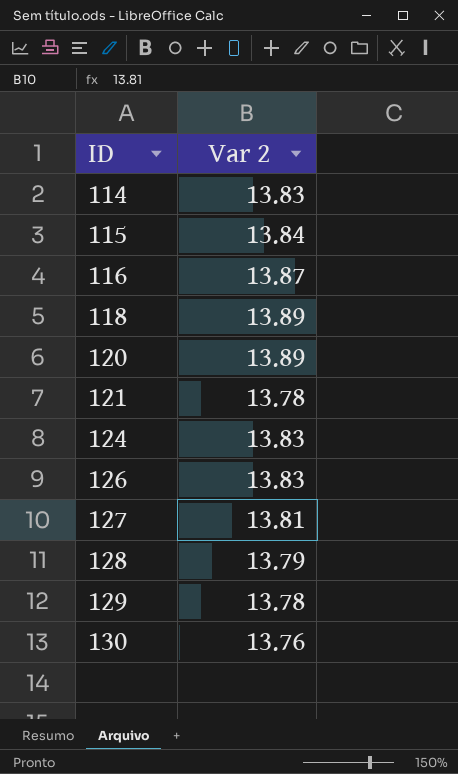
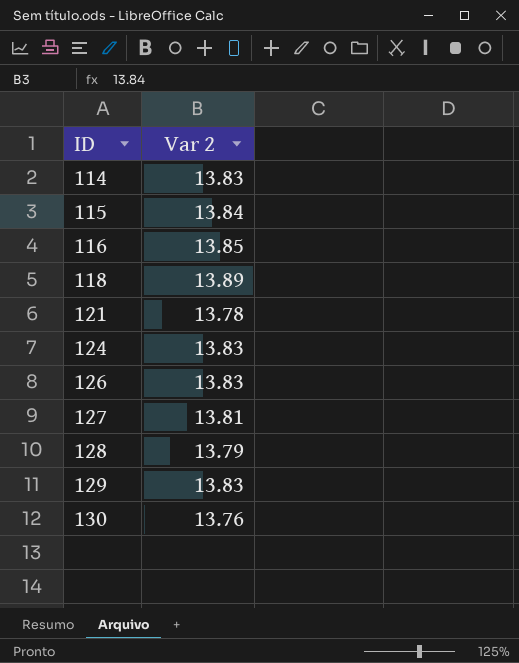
row 120: 13.89 -> none
116 | Var 2: 13.87 -> 13.85
129 | Var 2: 13.78 -> 13.83

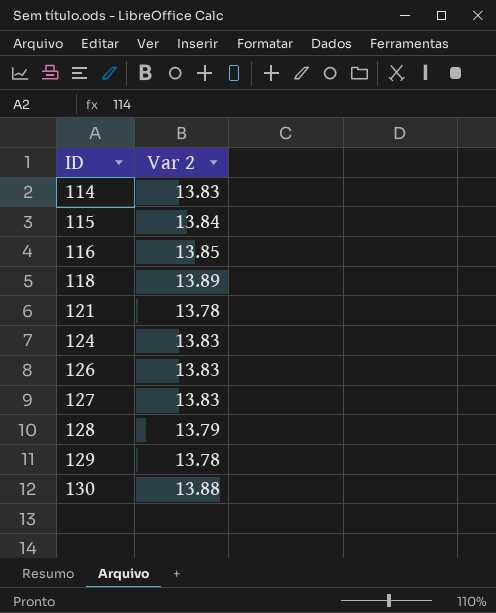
127 | Var 2: 13.81 -> 13.83
129 | Var 2: 13.83 -> 13.78
130 | Var 2: 13.76 -> 13.88

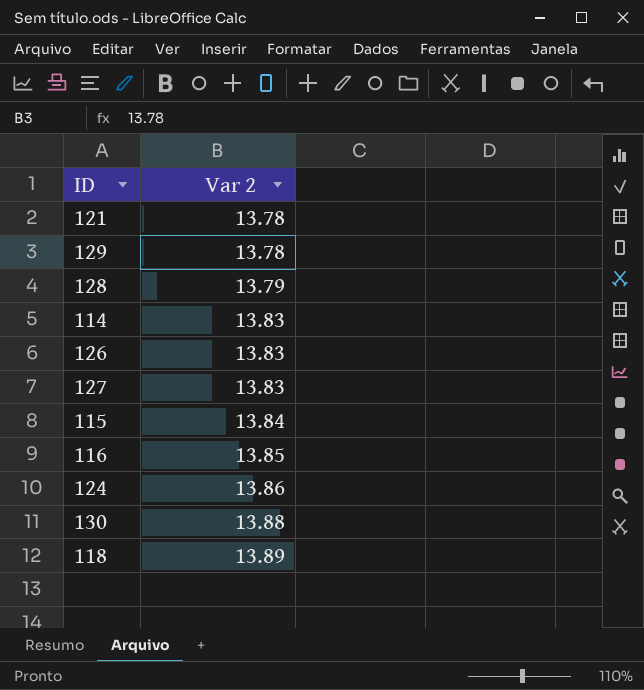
row order: ID ascending -> Var 2 ascending
124 | Var 2: 13.83 -> 13.86

